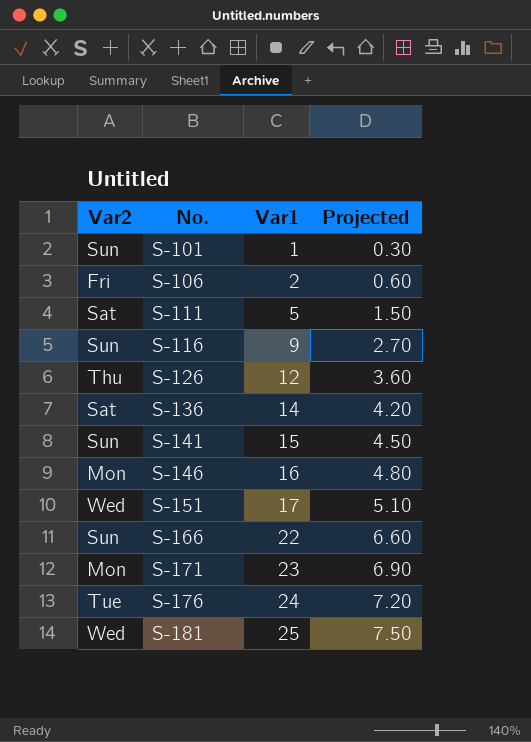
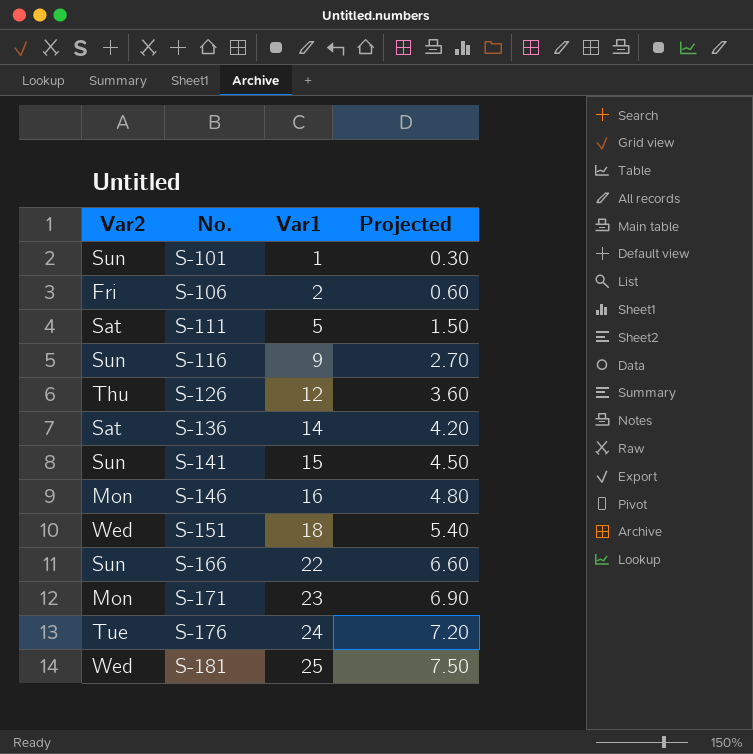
S-151 | Var1: 17 -> 18
S-151 | Projected: 5.10 -> 5.40

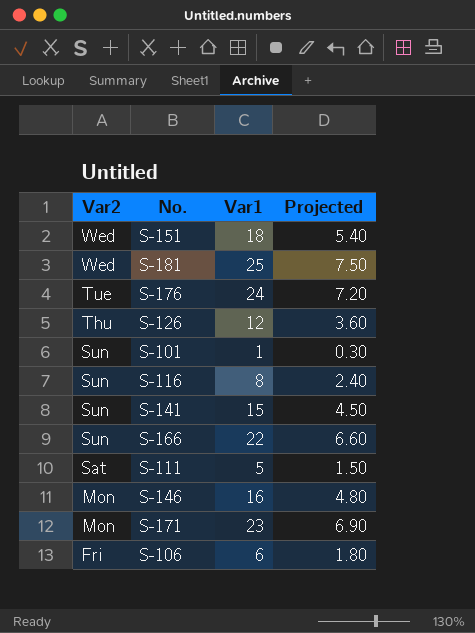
row order: No. ascending -> Var2 descending
row S-136: Sat | 14 | 4.20 -> none
S-116 | Var1: 9 -> 8
S-116 | Projected: 2.70 -> 2.40
S-106 | Var1: 2 -> 6
S-106 | Projected: 0.60 -> 1.80

